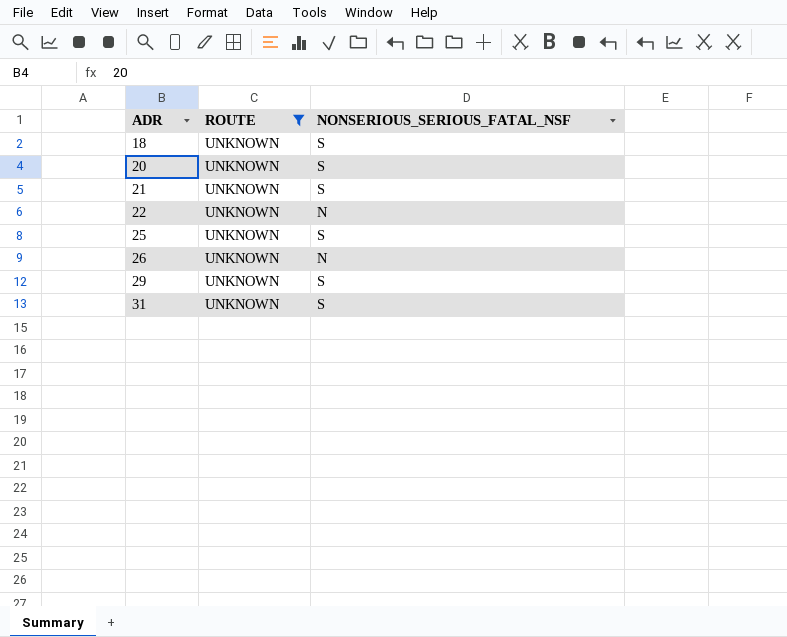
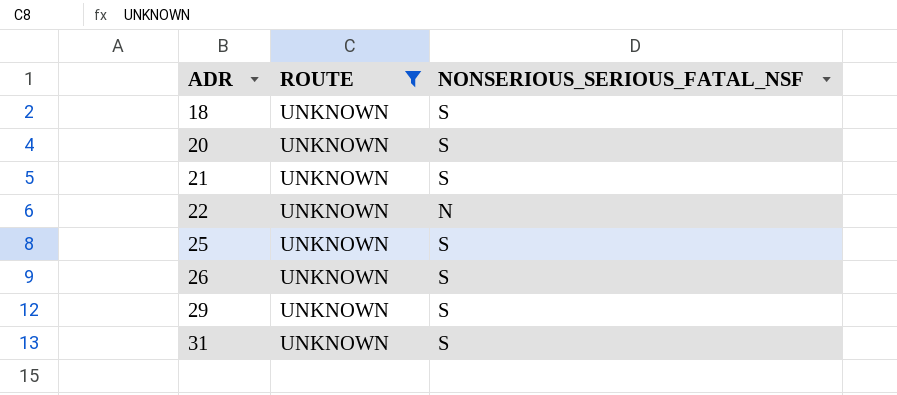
26 | NONSERIOUS_SERIOUS_FATAL_NSF: N -> S

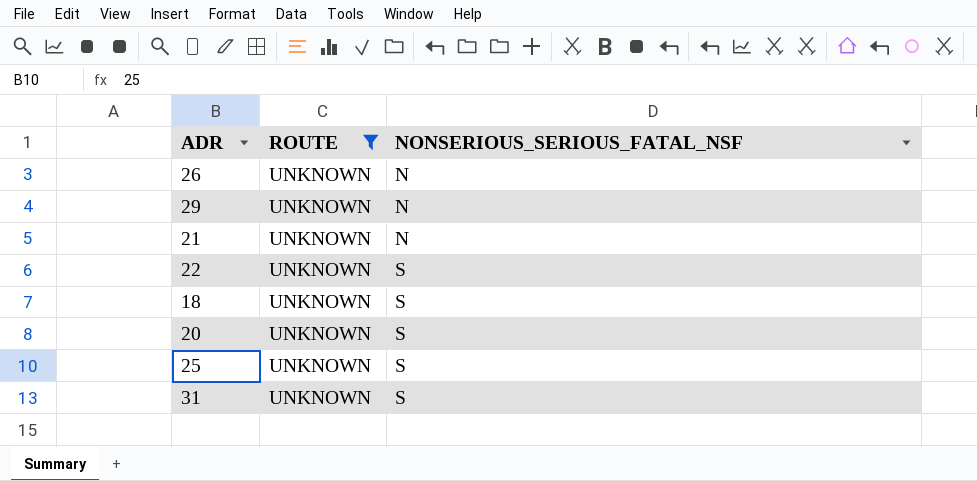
row order: ADR ascending -> NONSERIOUS_SERIOUS_FATAL_NSF ascending
26 | NONSERIOUS_SERIOUS_FATAL_NSF: S -> N
29 | NONSERIOUS_SERIOUS_FATAL_NSF: S -> N
21 | NONSERIOUS_SERIOUS_FATAL_NSF: S -> N
22 | NONSERIOUS_SERIOUS_FATAL_NSF: N -> S

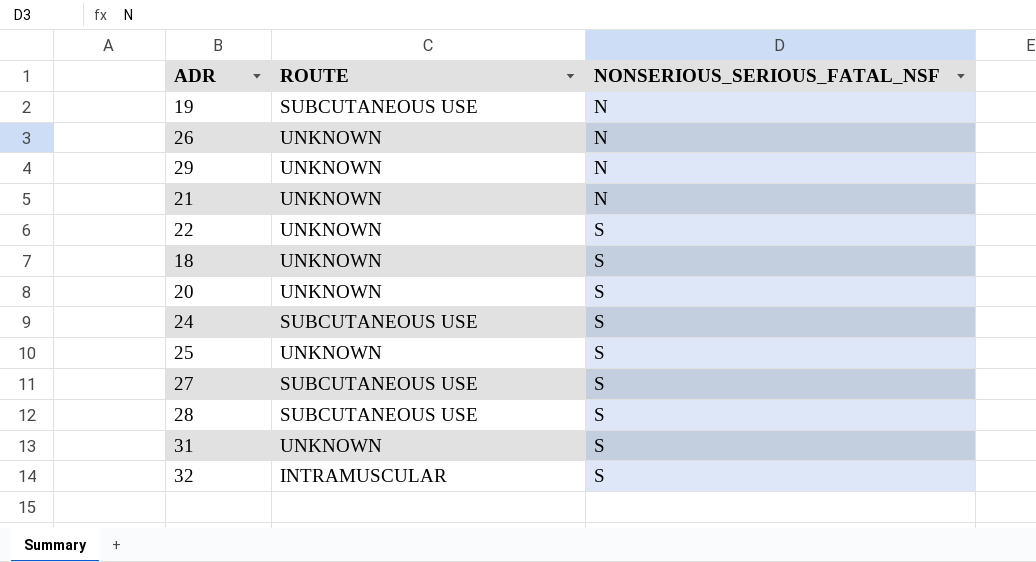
filter: ROUTE = UNKNOWN -> none

